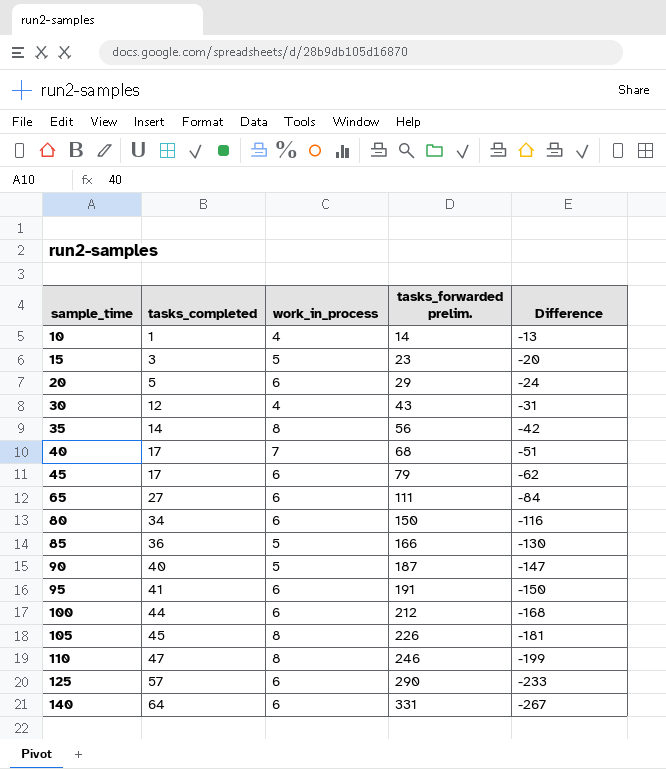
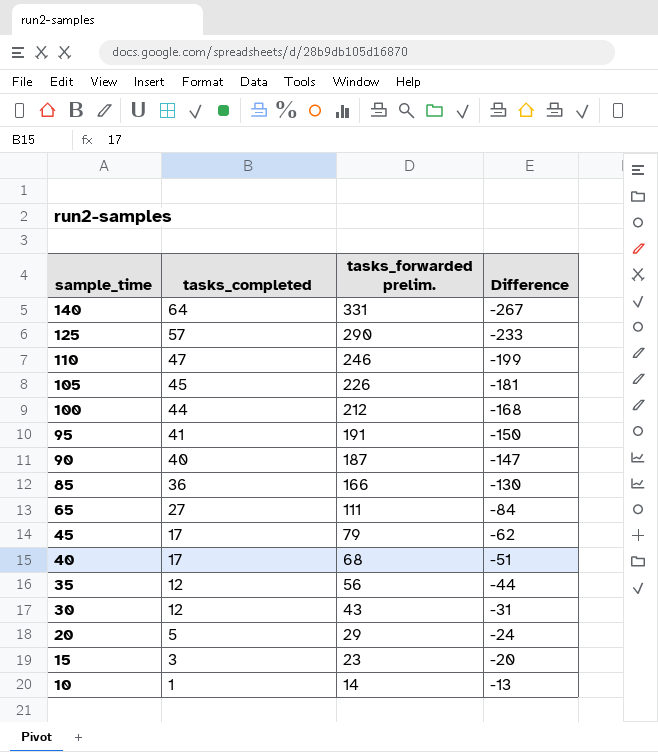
row order: sample_time ascending -> sample_time descending
column work_in_process | position: 3 -> none
row 80: 34 | 6 | 150 | -116 -> none
35 | tasks_completed: 14 -> 12
35 | Difference: -42 -> -44

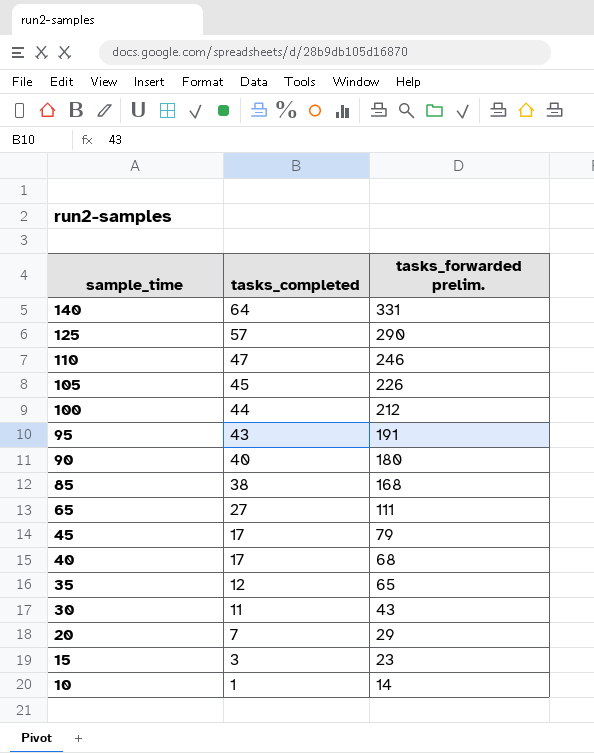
column Difference | formula: [tasks_completed] - [tasks_forwarded prelim.] -> none
95 | tasks_completed: 41 -> 43
90 | tasks_forwarded prelim.: 187 -> 180
85 | tasks_completed: 36 -> 38
85 | tasks_forwarded prelim.: 166 -> 168
35 | tasks_forwarded prelim.: 56 -> 65
30 | tasks_completed: 12 -> 11
20 | tasks_completed: 5 -> 7

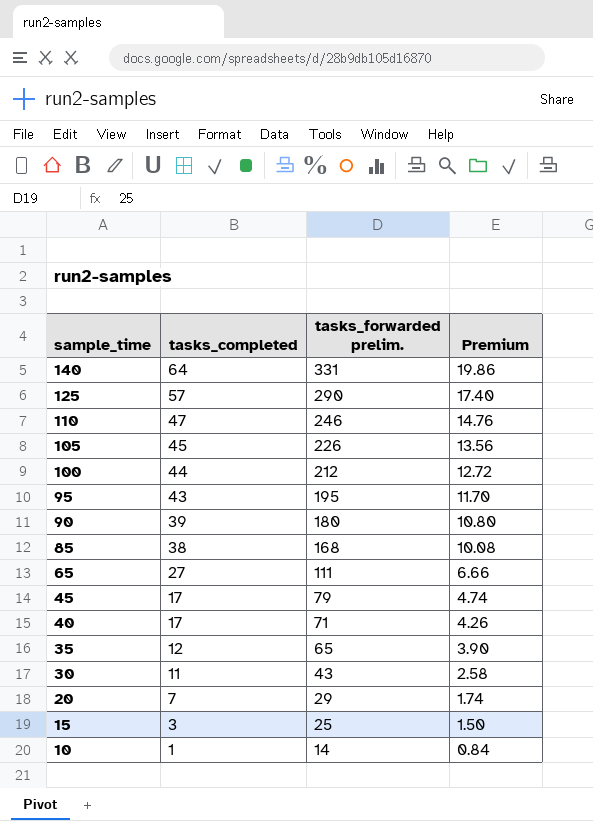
column Premium | formula: none -> [tasks_forwarded prelim.] * 0.06
95 | tasks_forwarded prelim.: 191 -> 195
90 | tasks_completed: 40 -> 39
40 | tasks_forwarded prelim.: 68 -> 71
15 | tasks_forwarded prelim.: 23 -> 25

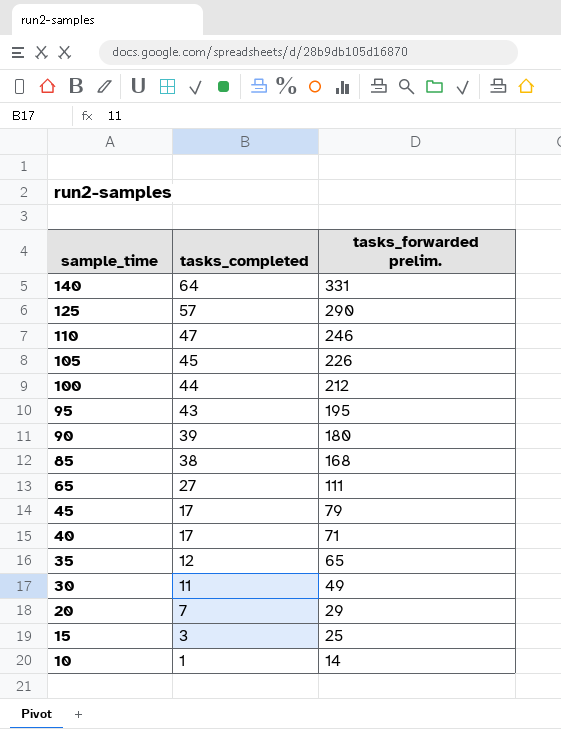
column Premium | formula: [tasks_forwarded prelim.] * 0.06 -> none
30 | tasks_forwarded prelim.: 43 -> 49

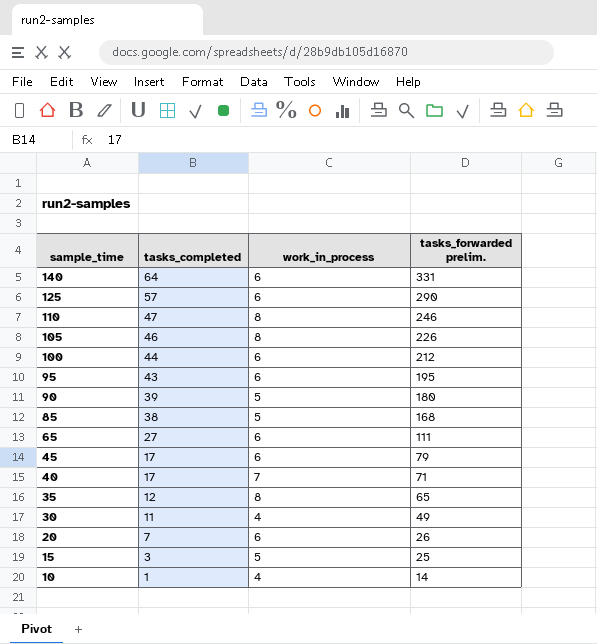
column work_in_process | position: none -> 3
105 | tasks_completed: 45 -> 46
20 | tasks_forwarded prelim.: 29 -> 26

